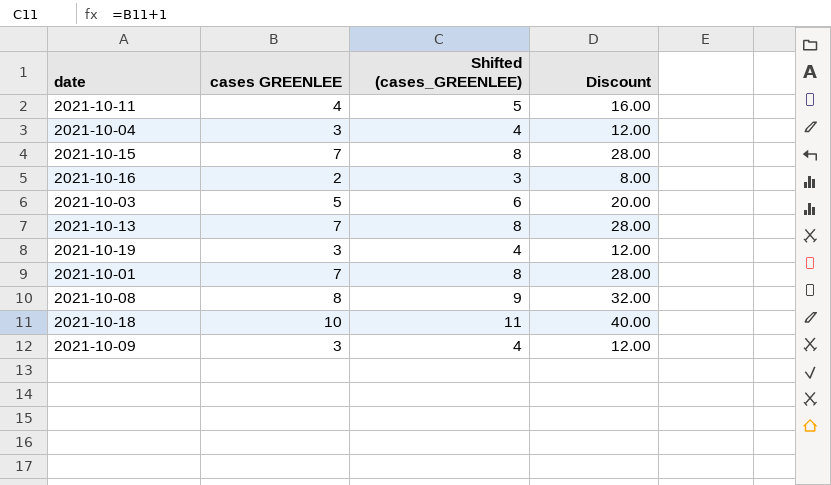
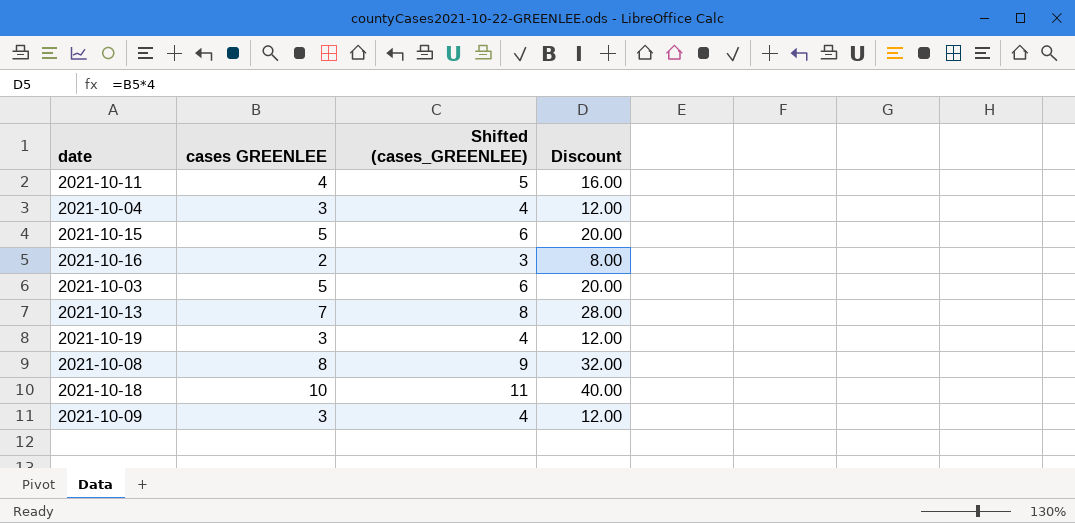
row 2021-10-01: 7 | 8 | 28.00 -> none
2021-10-15 | cases GREENLEE: 7 -> 5
2021-10-15 | Shifted (cases_GREENLEE): 8 -> 6
2021-10-15 | Discount: 28.00 -> 20.00

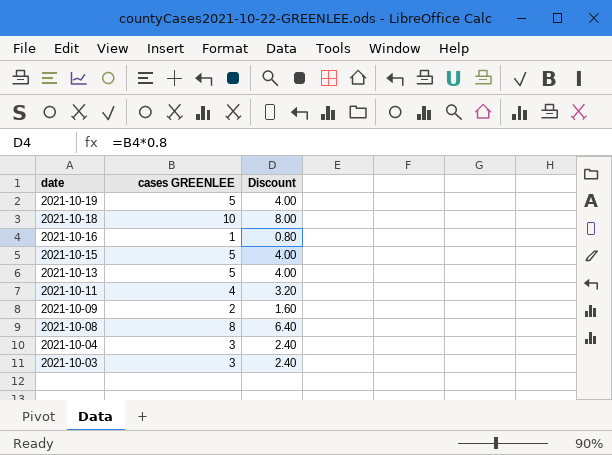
row order: none -> date descending
column Shifted (cases_GREENLEE) | formula: [cases GREENLEE] + 1 -> none
column Discount | formula: [cases GREENLEE] * 4 -> [cases GREENLEE] * 0.8
2021-10-19 | cases GREENLEE: 3 -> 5
2021-10-16 | cases GREENLEE: 2 -> 1
2021-10-13 | cases GREENLEE: 7 -> 5
2021-10-09 | cases GREENLEE: 3 -> 2
2021-10-03 | cases GREENLEE: 5 -> 3

